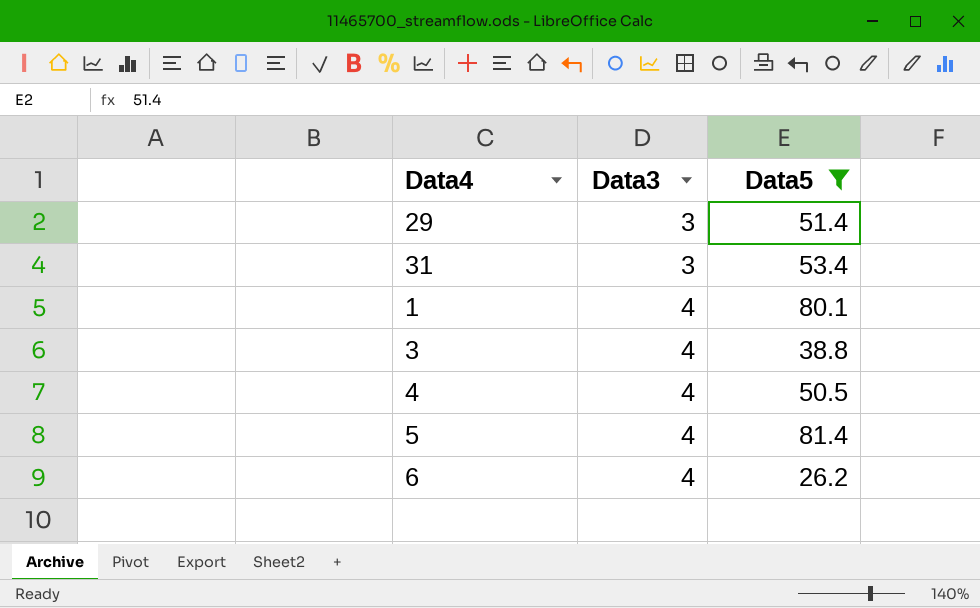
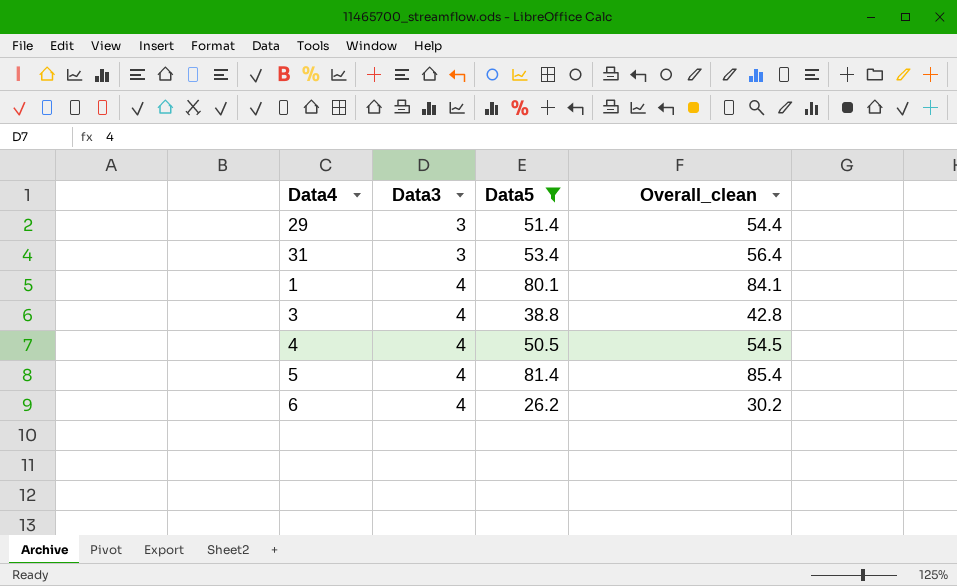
column Overall_clean | formula: none -> [Data3] + [Data5]

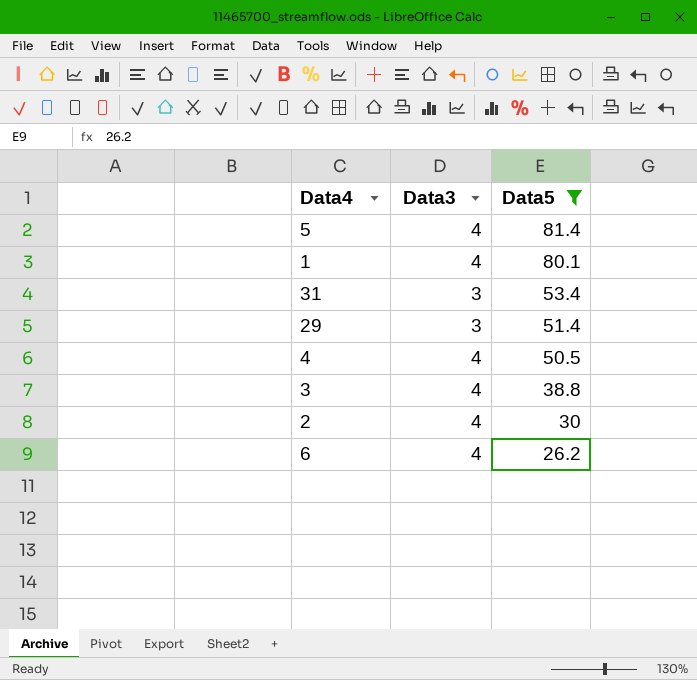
row order: Data3 ascending -> Data5 descending
column Overall_clean | formula: [Data3] + [Data5] -> none
row 2: none -> 4 | 30

